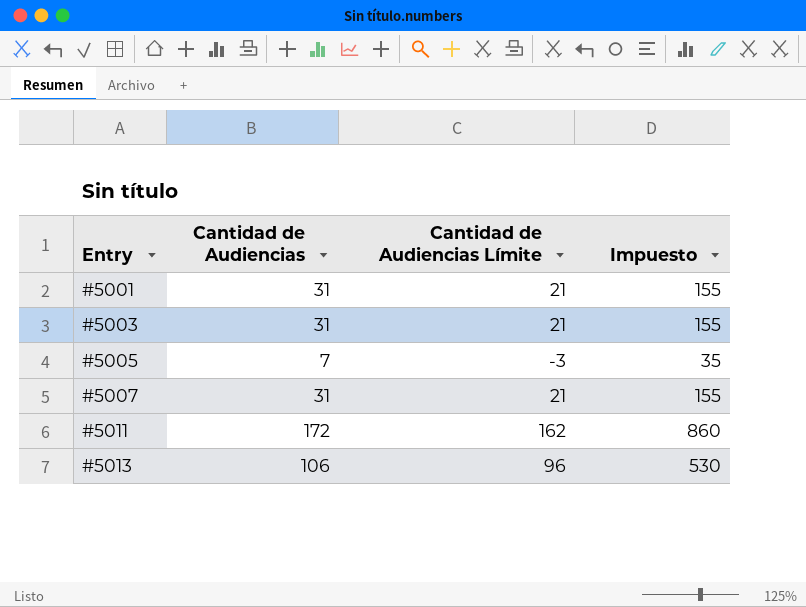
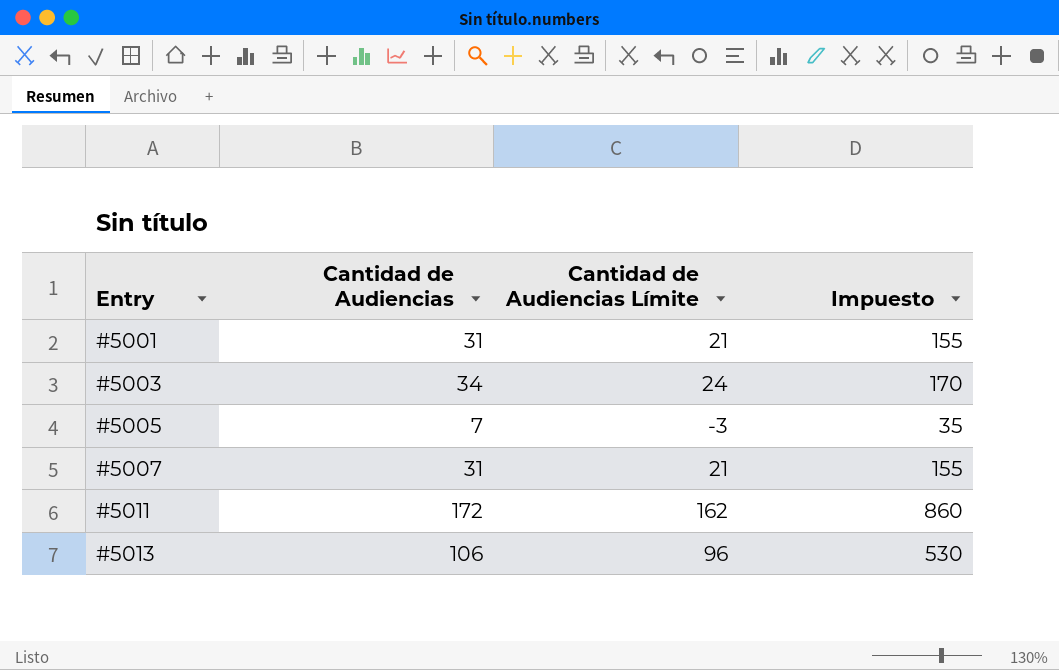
#5003 | Cantidad de Audiencias: 31 -> 34
#5003 | Cantidad de Audiencias Límite: 21 -> 24
#5003 | Impuesto: 155 -> 170

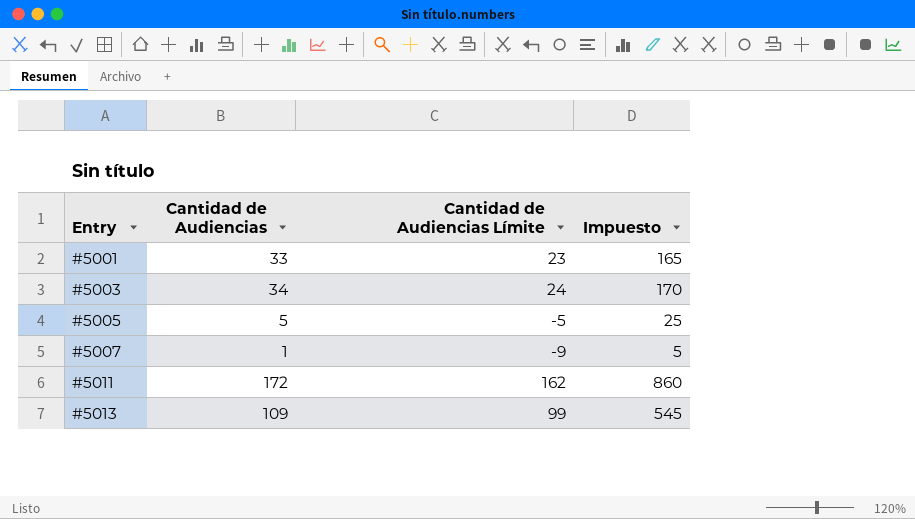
#5001 | Cantidad de Audiencias: 31 -> 33
#5001 | Cantidad de Audiencias Límite: 21 -> 23
#5001 | Impuesto: 155 -> 165
#5005 | Cantidad de Audiencias: 7 -> 5
#5005 | Cantidad de Audiencias Límite: -3 -> -5
#5005 | Impuesto: 35 -> 25
#5007 | Cantidad de Audiencias: 31 -> 1
#5007 | Cantidad de Audiencias Límite: 21 -> -9
#5007 | Impuesto: 155 -> 5
#5013 | Cantidad de Audiencias: 106 -> 109
#5013 | Cantidad de Audiencias Límite: 96 -> 99
#5013 | Impuesto: 530 -> 545

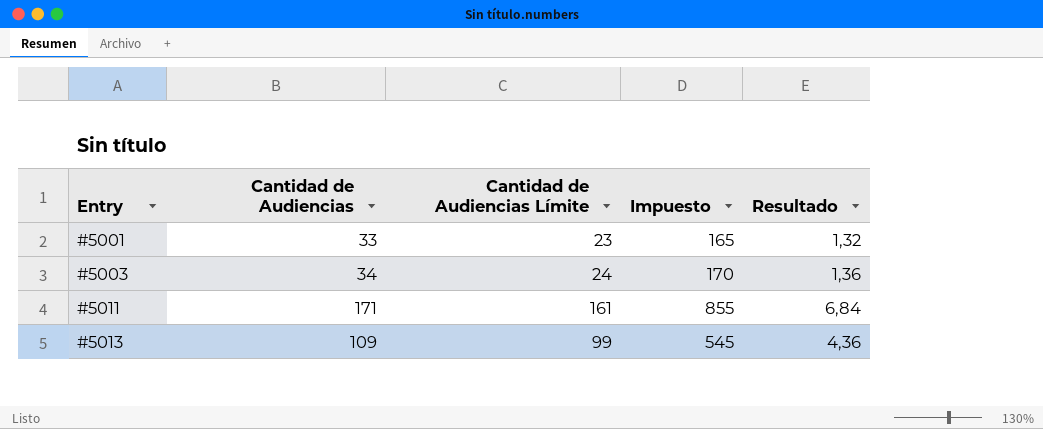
column Resultado | formula: none -> [Cantidad de Audiencias] * 0,04
row #5005: 5 | -5 | 25 -> none
row #5007: 1 | -9 | 5 -> none
#5011 | Cantidad de Audiencias: 172 -> 171
#5011 | Cantidad de Audiencias Límite: 162 -> 161
#5011 | Impuesto: 860 -> 855

